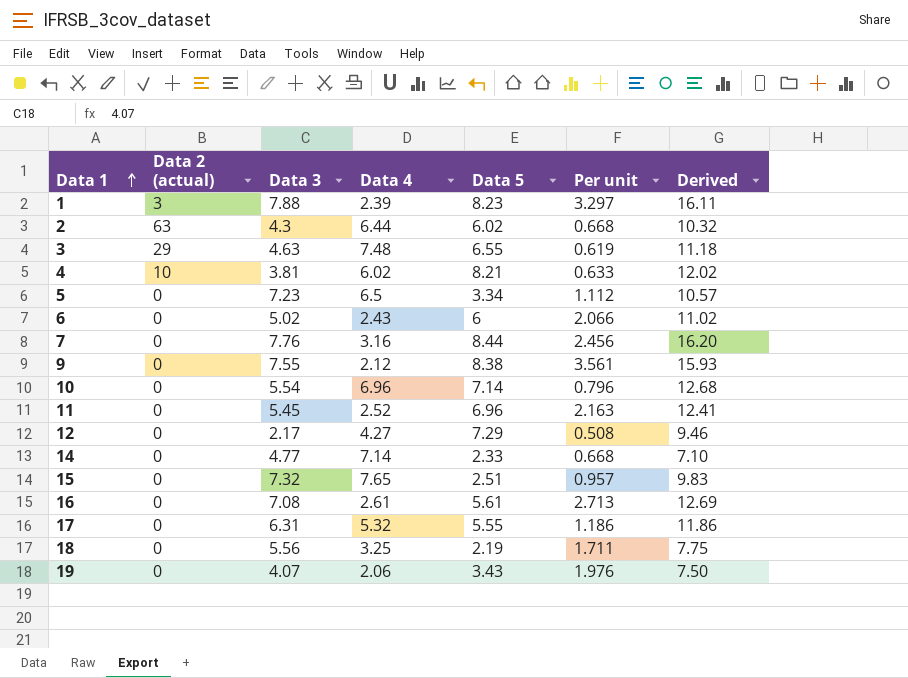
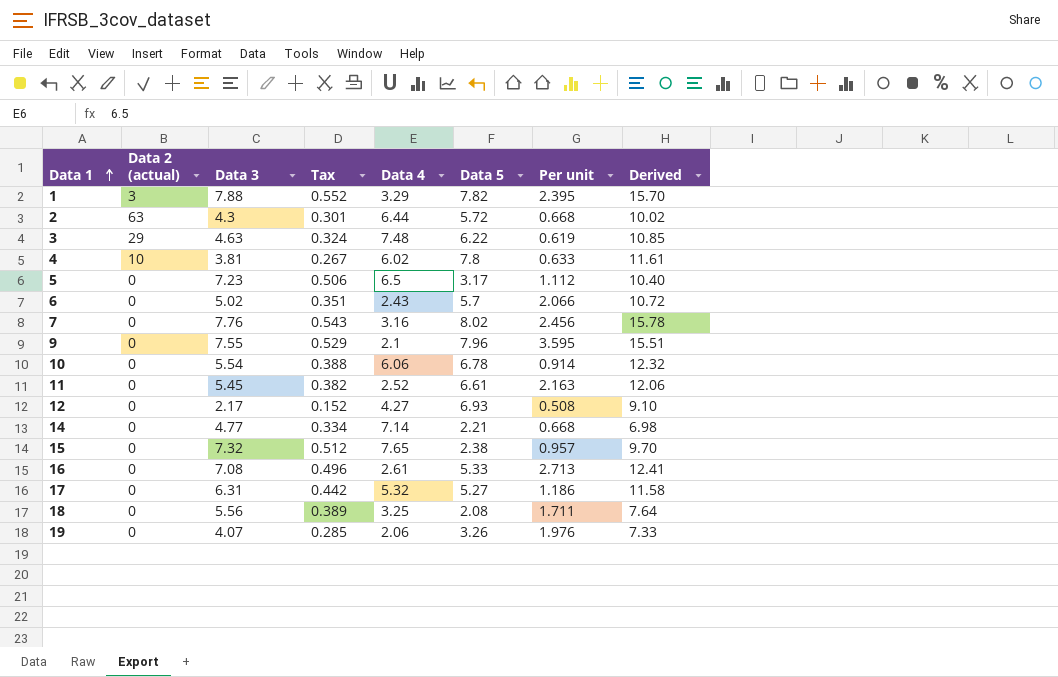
column Tax | formula: none -> [Data 3] * 0.07
1 | Data 4: 2.39 -> 3.29
1 | Data 5: 8.23 -> 7.82
1 | Per unit: 3.297 -> 2.395
1 | Derived: 16.11 -> 15.70
2 | Data 5: 6.02 -> 5.72
2 | Derived: 10.32 -> 10.02
3 | Data 5: 6.55 -> 6.22
3 | Derived: 11.18 -> 10.85
4 | Data 5: 8.21 -> 7.8
4 | Derived: 12.02 -> 11.61
5 | Data 5: 3.34 -> 3.17
5 | Derived: 10.57 -> 10.40
6 | Data 5: 6 -> 5.7
6 | Derived: 11.02 -> 10.72
7 | Data 5: 8.44 -> 8.02
7 | Derived: 16.20 -> 15.78
9 | Data 4: 2.12 -> 2.1
9 | Data 5: 8.38 -> 7.96
9 | Per unit: 3.561 -> 3.595
9 | Derived: 15.93 -> 15.51
10 | Data 4: 6.96 -> 6.06
10 | Data 5: 7.14 -> 6.78
10 | Per unit: 0.796 -> 0.914
10 | Derived: 12.68 -> 12.32
11 | Data 5: 6.96 -> 6.61
11 | Derived: 12.41 -> 12.06
12 | Data 5: 7.29 -> 6.93
12 | Derived: 9.46 -> 9.10
14 | Data 5: 2.33 -> 2.21
14 | Derived: 7.10 -> 6.98
15 | Data 5: 2.51 -> 2.38
15 | Derived: 9.83 -> 9.70
16 | Data 5: 5.61 -> 5.33
16 | Derived: 12.69 -> 12.41
17 | Data 5: 5.55 -> 5.27
17 | Derived: 11.86 -> 11.58
18 | Data 5: 2.19 -> 2.08
18 | Derived: 7.75 -> 7.64
19 | Data 5: 3.43 -> 3.26
19 | Derived: 7.50 -> 7.33

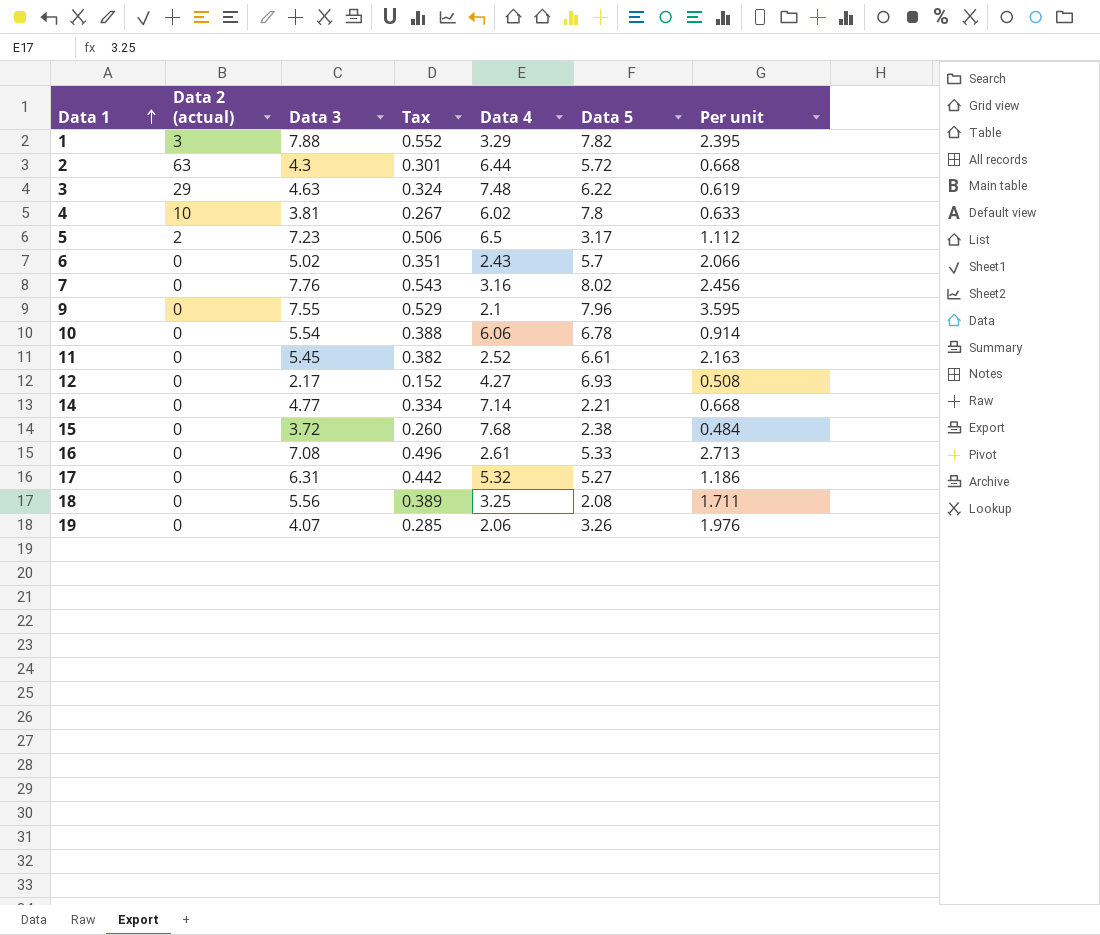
column Derived | formula: [Data 3] + [Data 5] -> none
5 | Data 2 (actual): 0 -> 2
15 | Data 3: 7.32 -> 3.72
15 | Tax: 0.512 -> 0.260
15 | Data 4: 7.65 -> 7.68
15 | Per unit: 0.957 -> 0.484

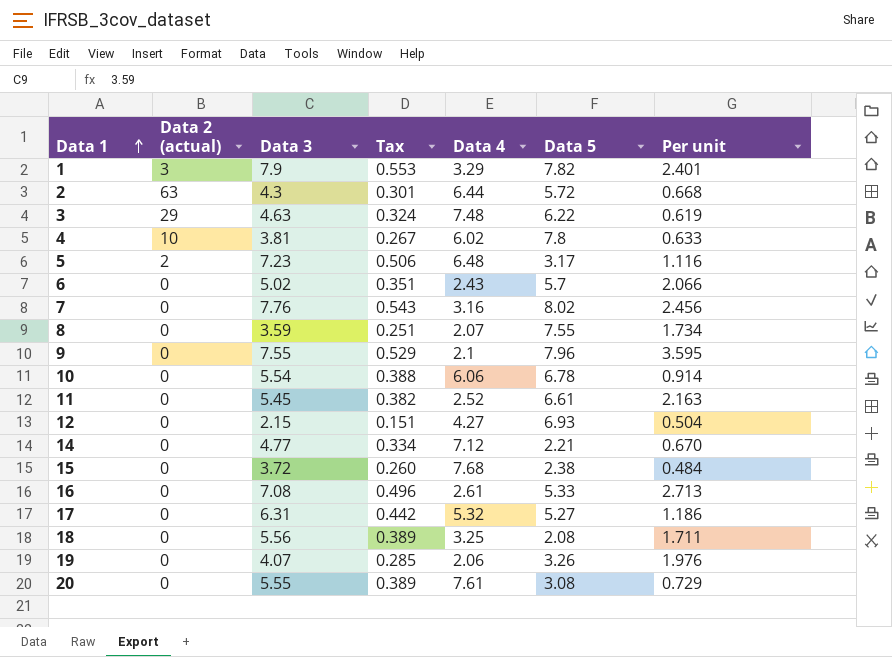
1 | Data 3: 7.88 -> 7.9
1 | Tax: 0.552 -> 0.553
1 | Per unit: 2.395 -> 2.401
5 | Data 4: 6.5 -> 6.48
5 | Per unit: 1.112 -> 1.116
row 8: none -> 0 | 3.59 | 0.251 | 2.07 | 7.55 | 1.734
12 | Data 3: 2.17 -> 2.15
12 | Tax: 0.152 -> 0.151
12 | Per unit: 0.508 -> 0.504
14 | Data 4: 7.14 -> 7.12
14 | Per unit: 0.668 -> 0.670
row 20: none -> 0 | 5.55 | 0.389 | 7.61 | 3.08 | 0.729

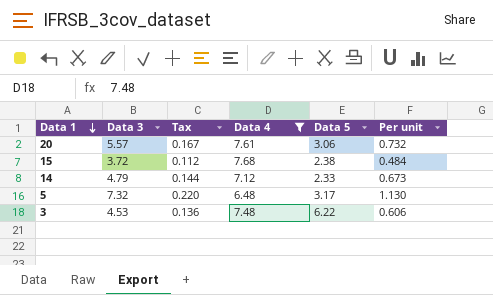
filter: none -> Data 4 >= 6.48
row order: Data 1 ascending -> Data 1 descending
column Data 2 (actual) | position: 2 -> none
column Tax | formula: [Data 3] * 0.07 -> [Data 3] * 0.03
20 | Data 3: 5.55 -> 5.57
20 | Data 5: 3.08 -> 3.06
20 | Per unit: 0.729 -> 0.732
14 | Data 3: 4.77 -> 4.79
14 | Data 5: 2.21 -> 2.33
14 | Per unit: 0.670 -> 0.673
5 | Data 3: 7.23 -> 7.32
5 | Per unit: 1.116 -> 1.130
3 | Data 3: 4.63 -> 4.53
3 | Per unit: 0.619 -> 0.606

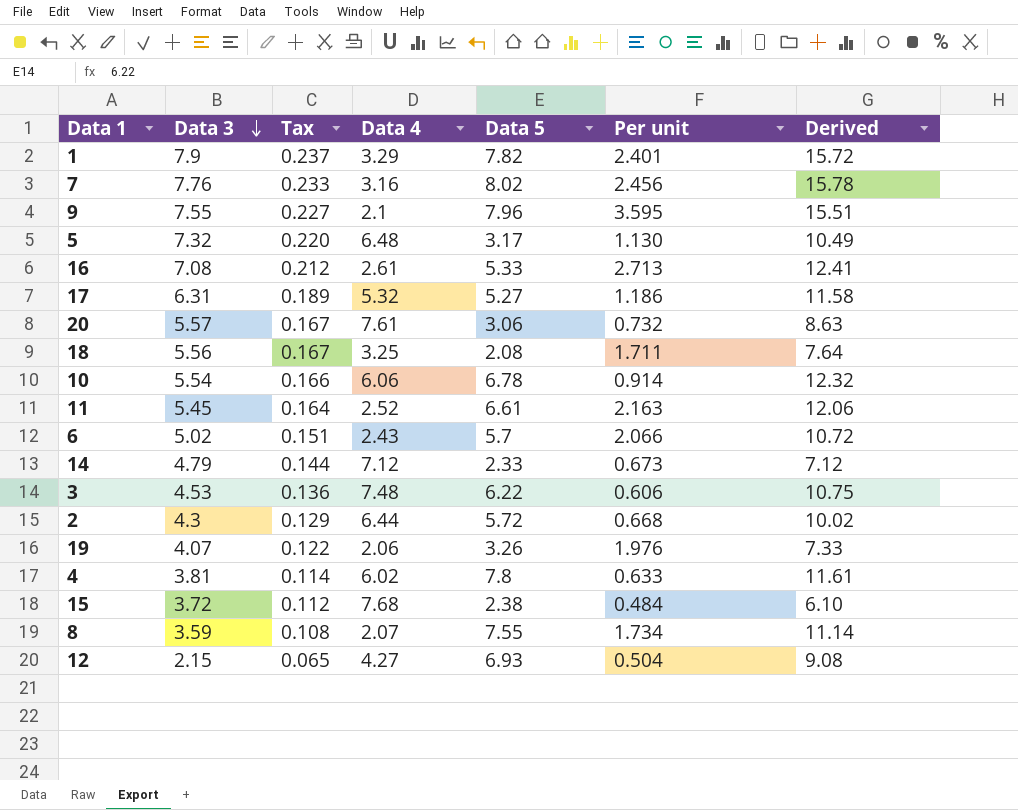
filter: Data 4 >= 6.48 -> none
row order: Data 1 descending -> Data 3 descending
column Derived | formula: none -> [Data 3] + [Data 5]

